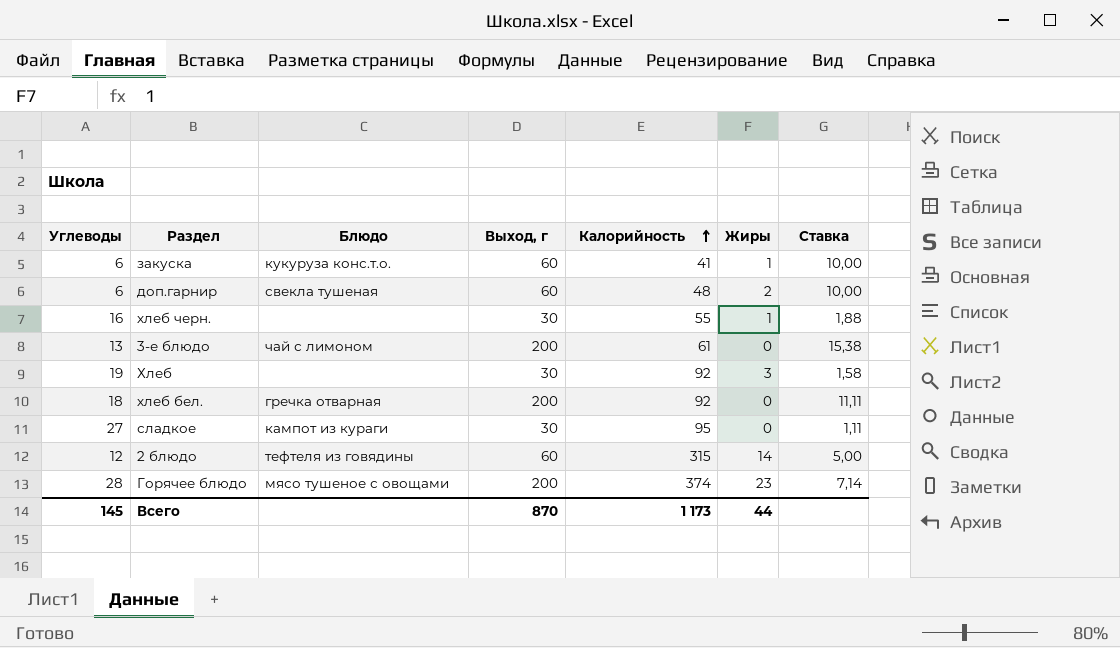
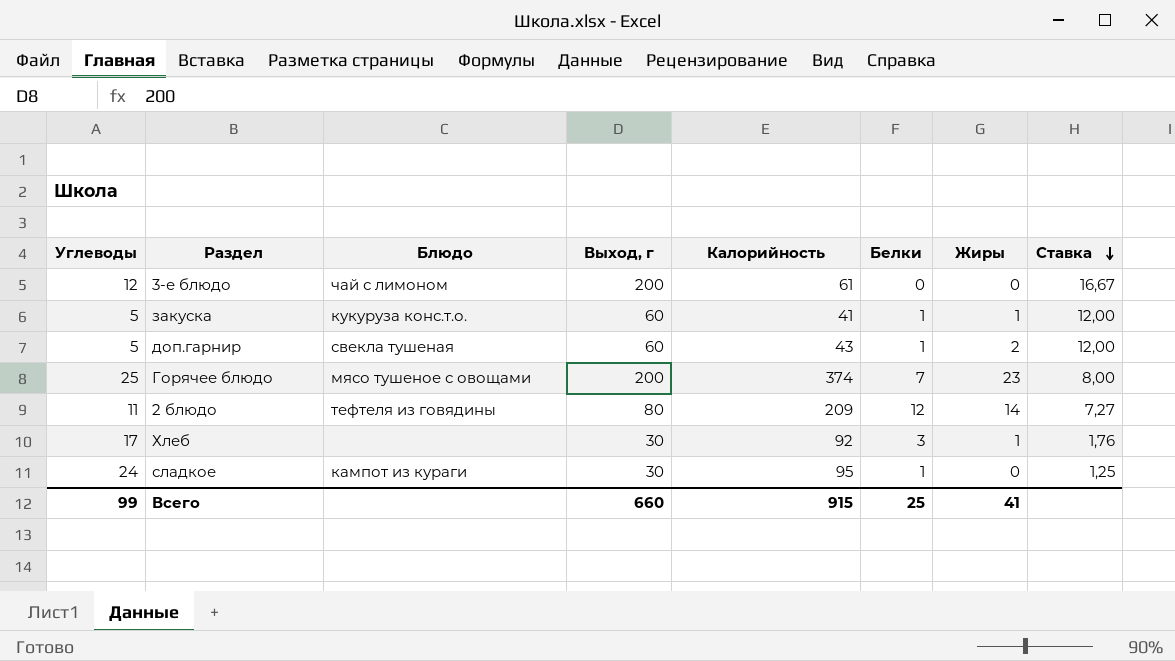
row order: Калорийность ascending -> Ставка descending
column Белки | position: none -> 6
row хлеб черн.: 16 | none | 30 | 55 | 1 | 1,88 -> none
row хлеб бел.: 18 | гречка отварная | 200 | 92 | 0 | 11,11 -> none
3-е блюдо | Углеводы: 13 -> 12
3-е блюдо | Ставка: 15,38 -> 16,67
закуска | Углеводы: 6 -> 5
закуска | Ставка: 10,00 -> 12,00
доп.гарнир | Углеводы: 6 -> 5
доп.гарнир | Калорийность: 48 -> 43
доп.гарнир | Ставка: 10,00 -> 12,00
Горячее блюдо | Углеводы: 28 -> 25
Горячее блюдо | Ставка: 7,14 -> 8,00
2 блюдо | Углеводы: 12 -> 11
2 блюдо | Выход, г: 60 -> 80
2 блюдо | Калорийность: 315 -> 209
2 блюдо | Ставка: 5,00 -> 7,27
Хлеб | Углеводы: 19 -> 17
Хлеб | Жиры: 3 -> 1
Хлеб | Ставка: 1,58 -> 1,76
сладкое | Углеводы: 27 -> 24
сладкое | Ставка: 1,11 -> 1,25
Всего | Углеводы: 145 -> 99
Всего | Выход, г: 870 -> 660
Всего | Калорийность: 1 173 -> 915
Всего | Жиры: 44 -> 41

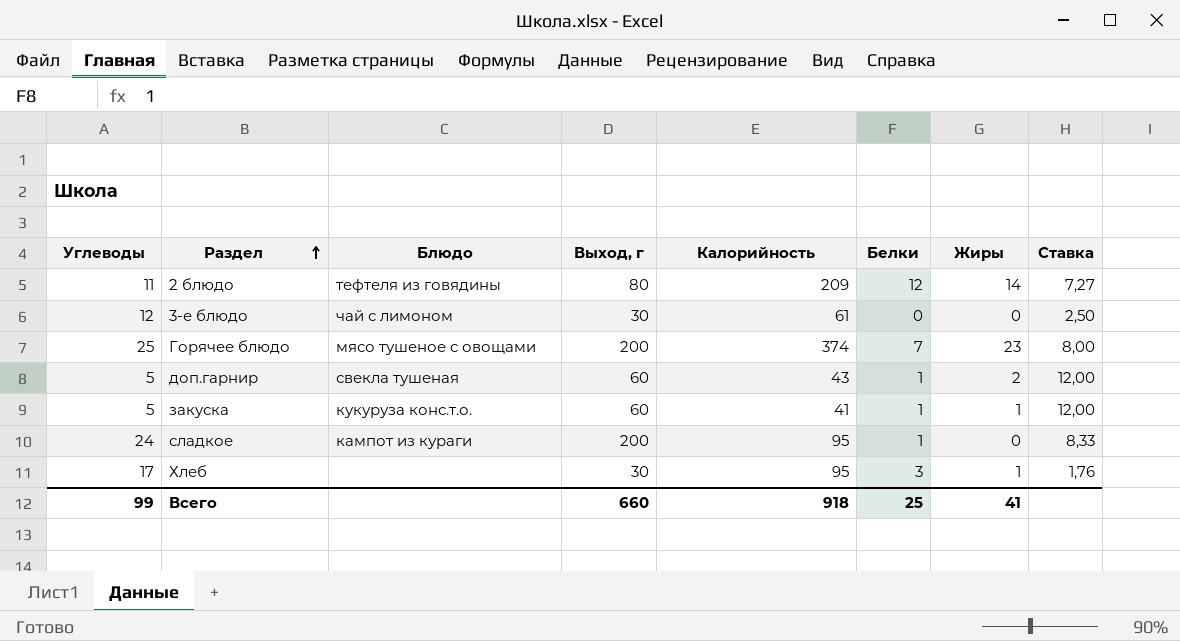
row order: Ставка descending -> Раздел ascending
3-е блюдо | Выход, г: 200 -> 30
3-е блюдо | Ставка: 16,67 -> 2,50
сладкое | Выход, г: 30 -> 200
сладкое | Ставка: 1,25 -> 8,33
Хлеб | Калорийность: 92 -> 95
Всего | Калорийность: 915 -> 918

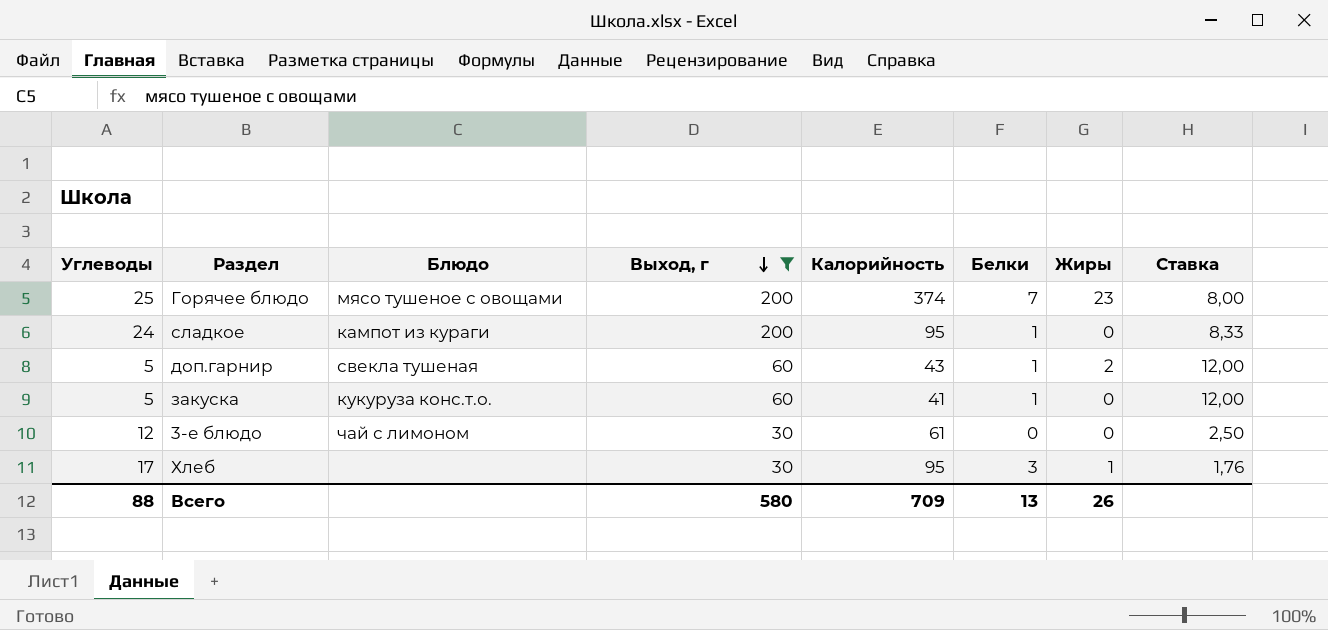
filter: none -> Выход, г != 80
row order: Раздел ascending -> Выход, г descending
закуска | Жиры: 1 -> 0
Всего | Углеводы: 99 -> 88
Всего | Выход, г: 660 -> 580
Всего | Калорийность: 918 -> 709
Всего | Белки: 25 -> 13
Всего | Жиры: 41 -> 26

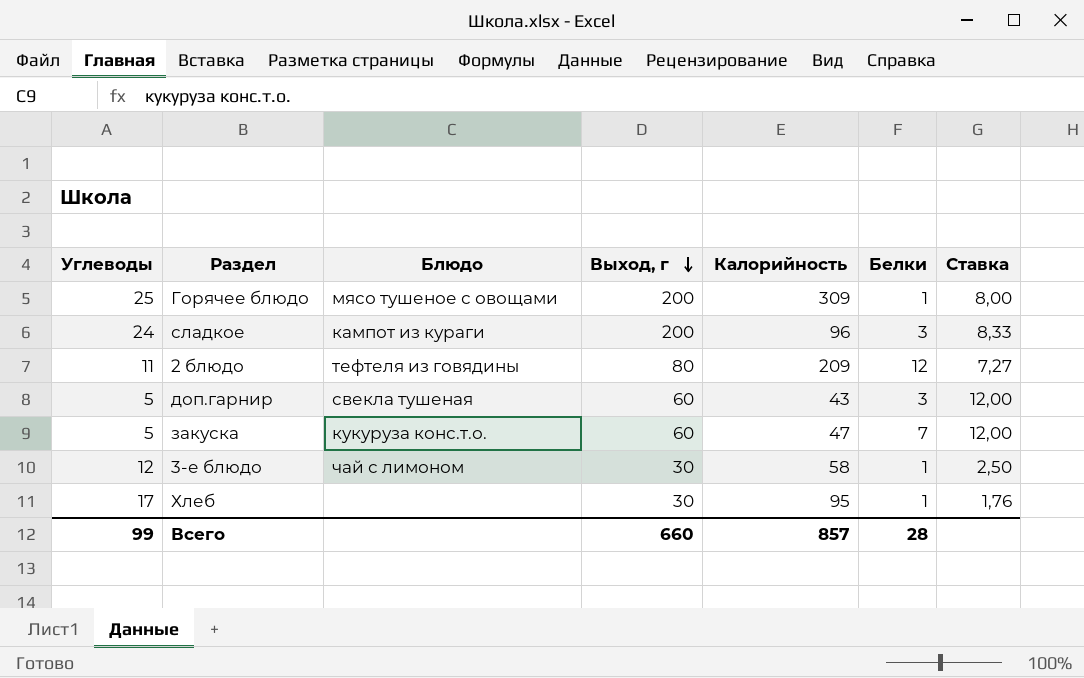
filter: Выход, г != 80 -> none
column Жиры | position: 7 -> none
Горячее блюдо | Калорийность: 374 -> 309
Горячее блюдо | Белки: 7 -> 1
сладкое | Калорийность: 95 -> 96
сладкое | Белки: 1 -> 3
доп.гарнир | Белки: 1 -> 3
закуска | Калорийность: 41 -> 47
закуска | Белки: 1 -> 7
3-е блюдо | Калорийность: 61 -> 58
3-е блюдо | Белки: 0 -> 1
Хлеб | Белки: 3 -> 1
Всего | Углеводы: 88 -> 99
Всего | Выход, г: 580 -> 660
Всего | Калорийность: 709 -> 857
Всего | Белки: 13 -> 28

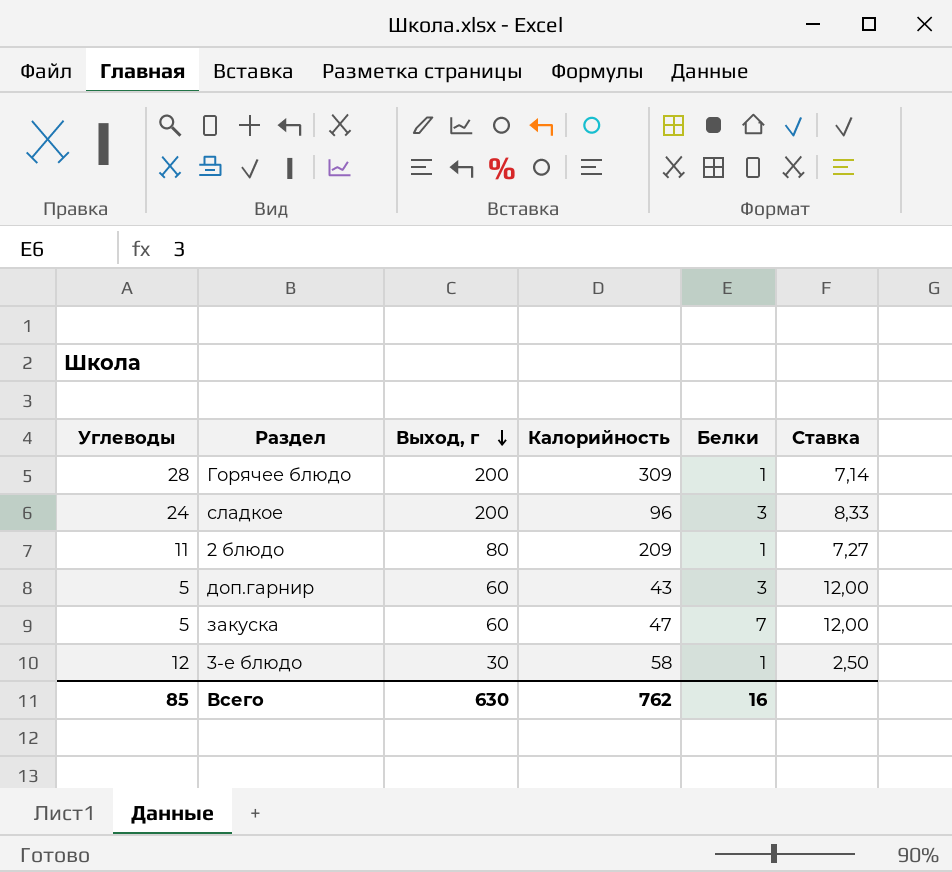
column Блюдо | position: 3 -> none
row Хлеб: 17 | none | 30 | 95 | 1 | 1,76 -> none
Горячее блюдо | Углеводы: 25 -> 28
Горячее блюдо | Ставка: 8,00 -> 7,14
2 блюдо | Белки: 12 -> 1
Всего | Углеводы: 99 -> 85
Всего | Выход, г: 660 -> 630
Всего | Калорийность: 857 -> 762
Всего | Белки: 28 -> 16

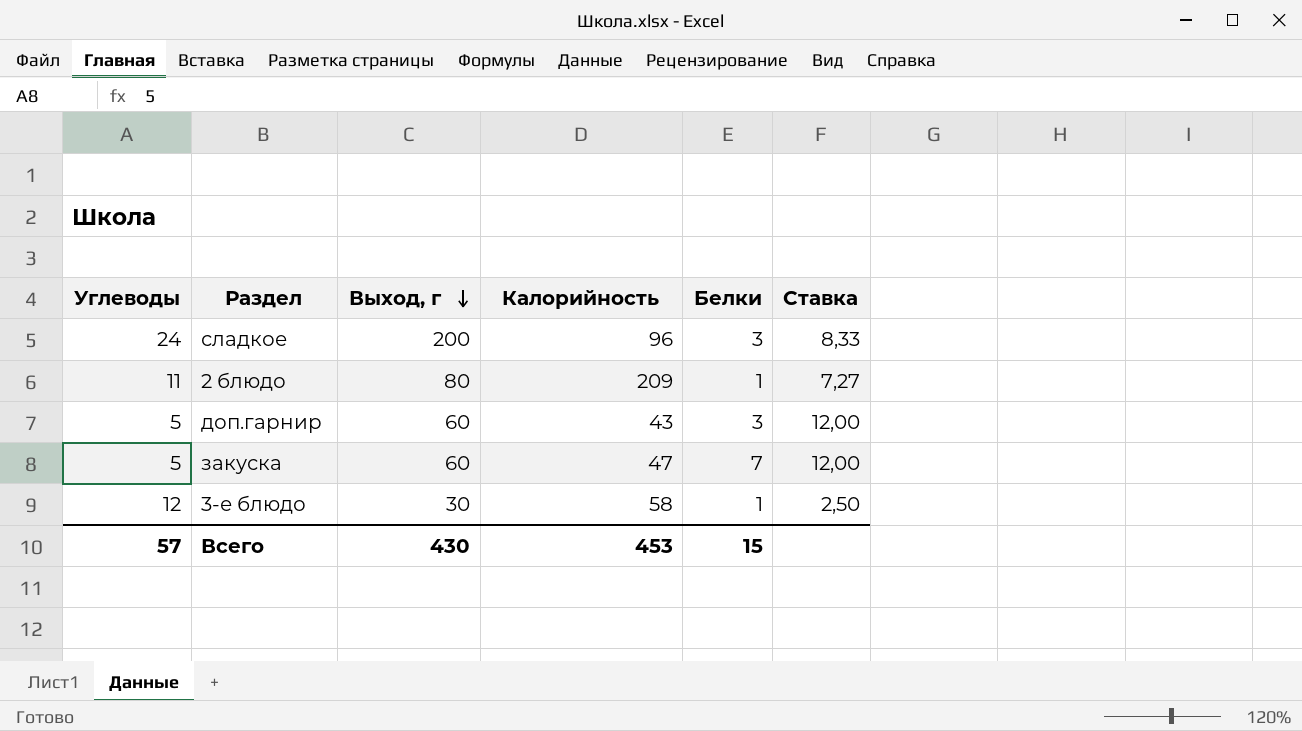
row Горячее блюдо: 28 | 200 | 309 | 1 | 7,14 -> none
Всего | Углеводы: 85 -> 57
Всего | Выход, г: 630 -> 430
Всего | Калорийность: 762 -> 453
Всего | Белки: 16 -> 15

